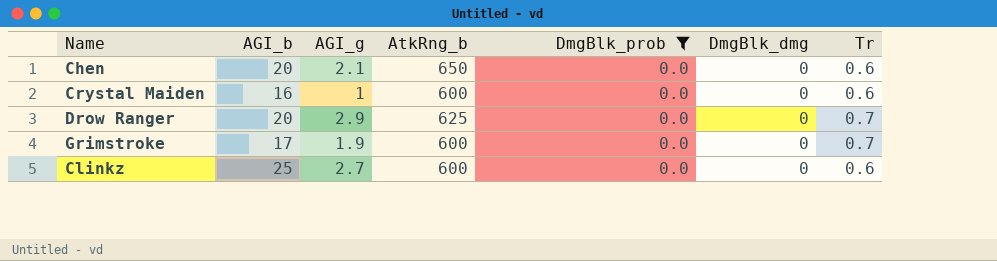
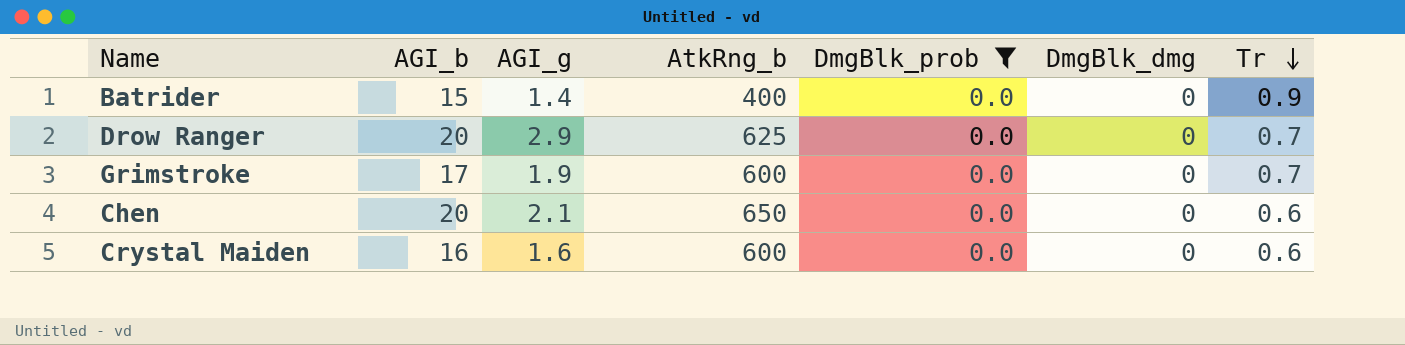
row order: none -> Tr descending
row Clinkz: 25 | 2.7 | 600 | 0.0 | 0 | 0.6 -> none
row Batrider: none -> 15 | 1.4 | 400 | 0.0 | 0 | 0.9
Crystal Maiden | AGI_g: 1 -> 1.6

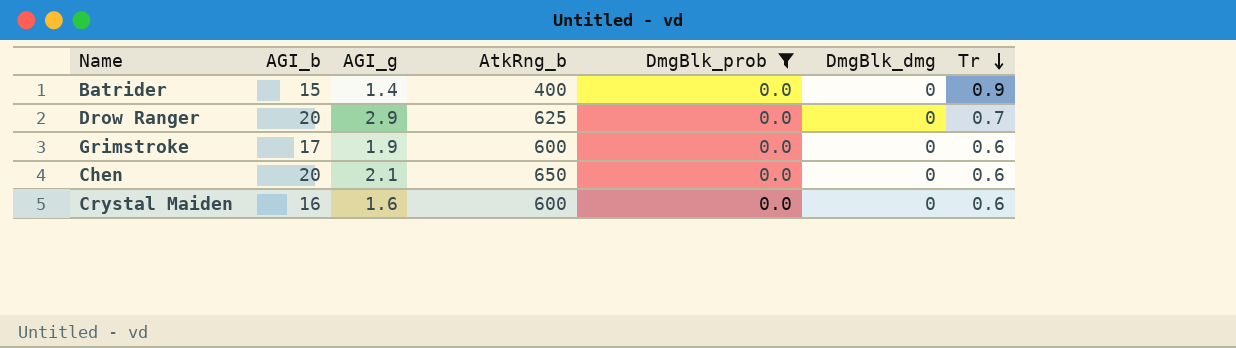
Grimstroke | Tr: 0.7 -> 0.6

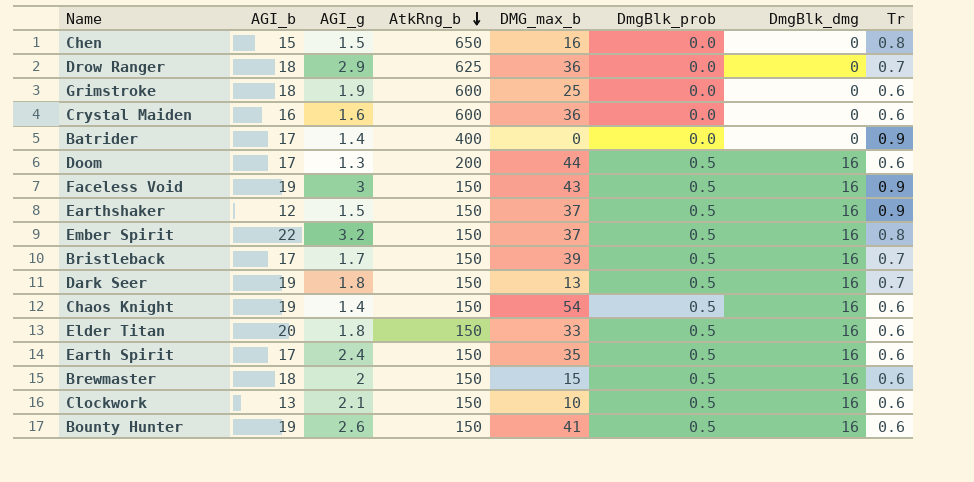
filter: DmgBlk_prob = 0.0 -> none
row order: Tr descending -> AtkRng_b descending
column DMG_max_b | position: none -> 5
Chen | AGI_b: 20 -> 15
Chen | AGI_g: 2.1 -> 1.5
Chen | Tr: 0.6 -> 0.8
Drow Ranger | AGI_b: 20 -> 18
Grimstroke | AGI_b: 17 -> 18
Batrider | AGI_b: 15 -> 17

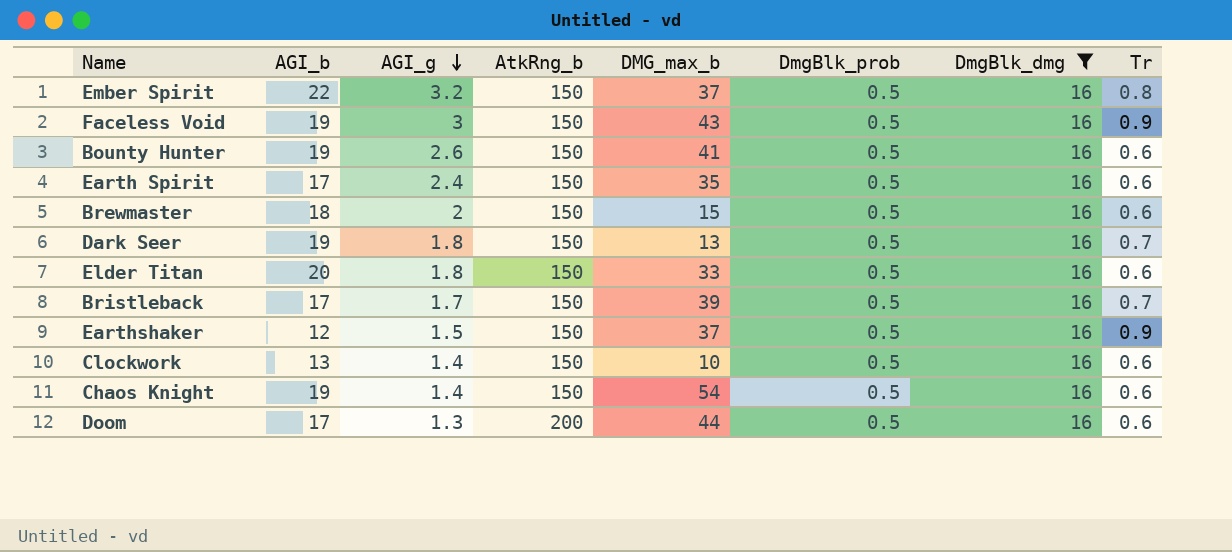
filter: none -> DmgBlk_dmg = 16
row order: AtkRng_b descending -> AGI_g descending
Clockwork | AGI_g: 2.1 -> 1.4

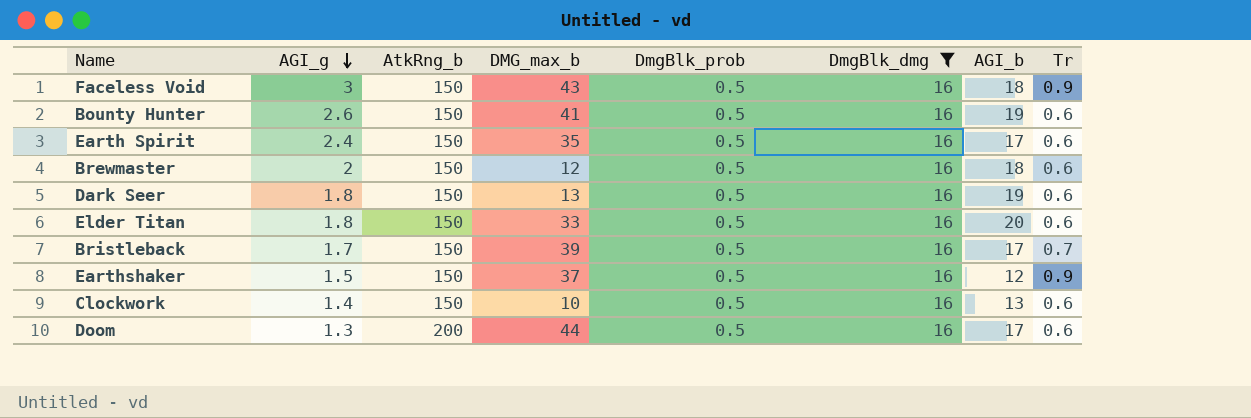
column AGI_b | position: 2 -> 7
row Ember Spirit: 22 | 3.2 | 150 | 37 | 0.5 | 16 | 0.8 -> none
row Chaos Knight: 19 | 1.4 | 150 | 54 | 0.5 | 16 | 0.6 -> none
Faceless Void | AGI_b: 19 -> 18
Brewmaster | DMG_max_b: 15 -> 12
Dark Seer | Tr: 0.7 -> 0.6

